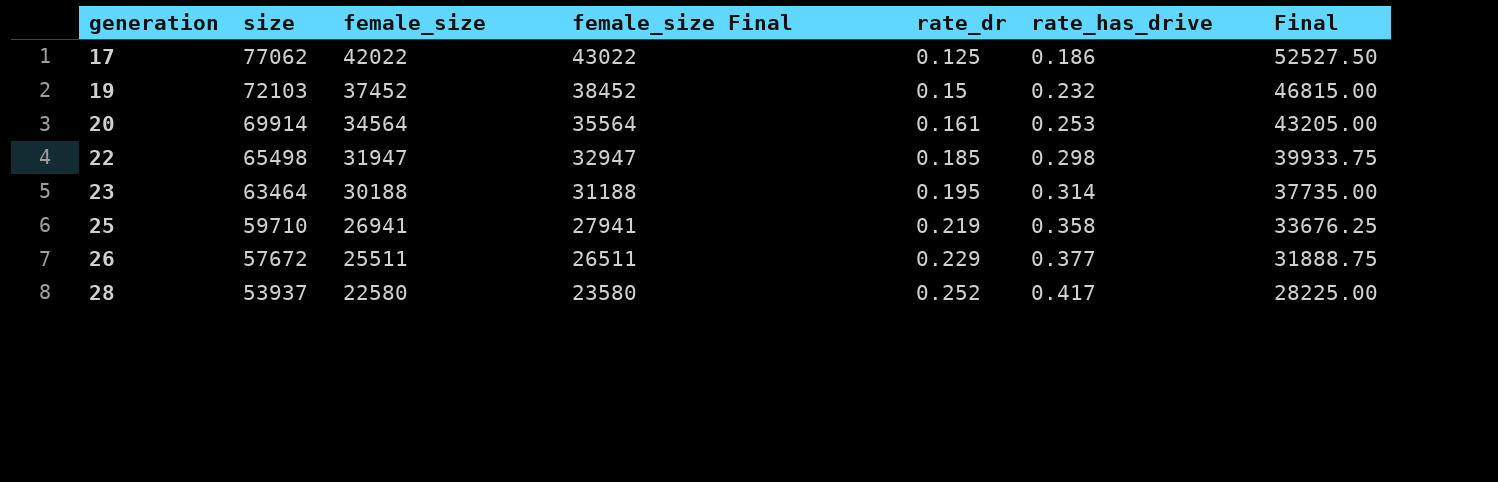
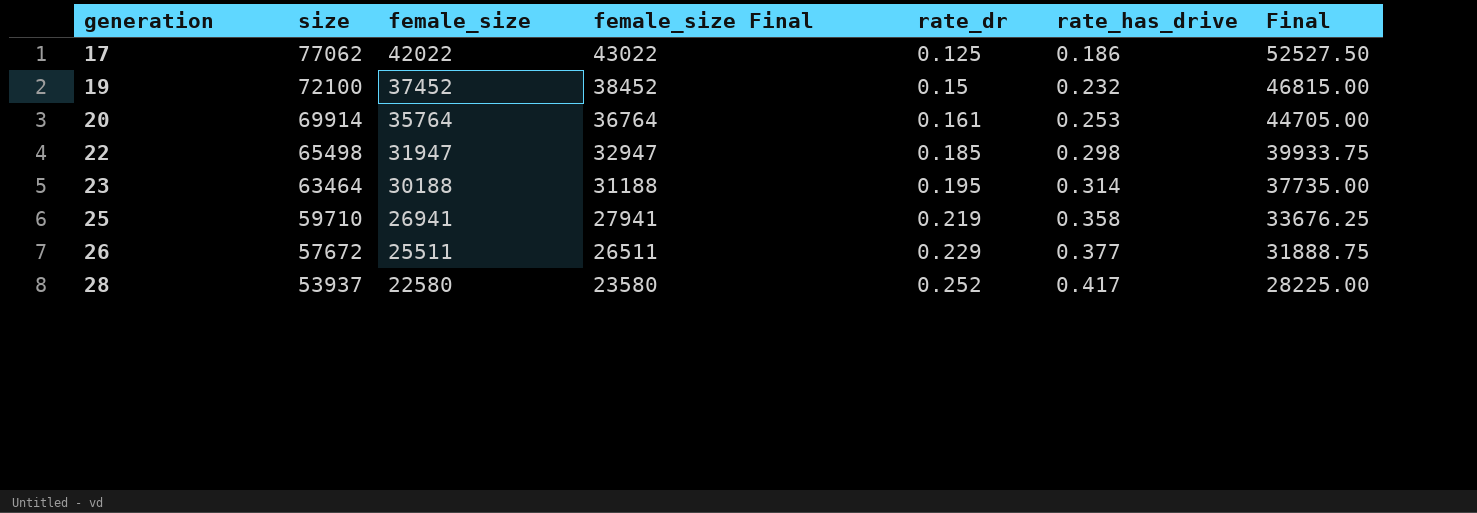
19 | size: 72103 -> 72100
20 | female_size: 34564 -> 35764
20 | female_size Final: 35564 -> 36764
20 | Final: 43205.00 -> 44705.00

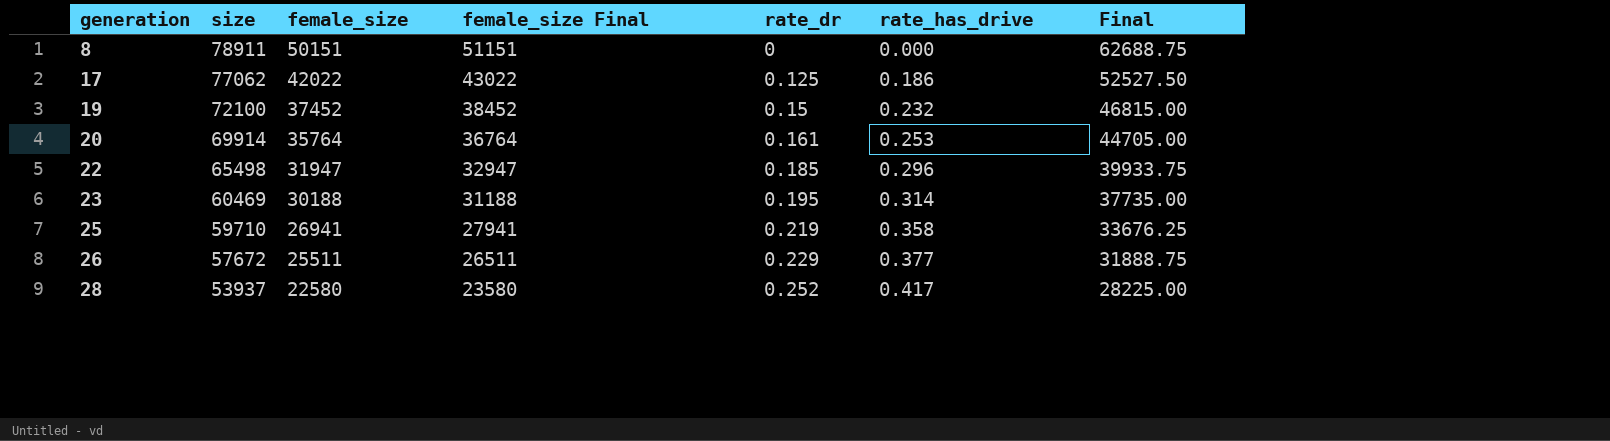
row 8: none -> 78911 | 50151 | 51151 | 0 | 0.000 | 62688.75
22 | rate_has_drive: 0.298 -> 0.296
23 | size: 63464 -> 60469

